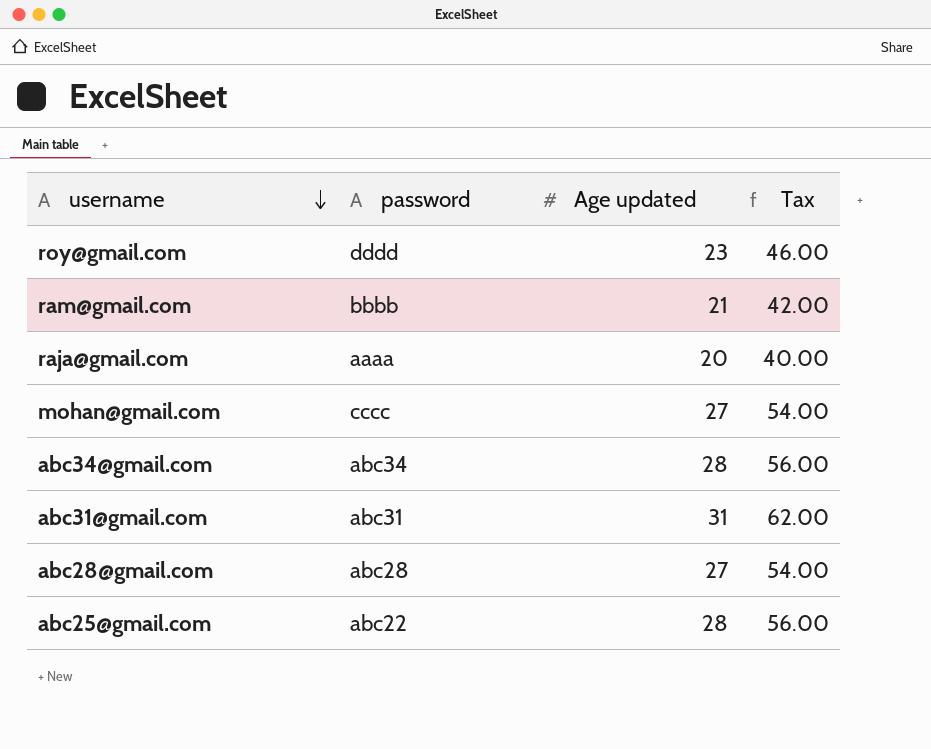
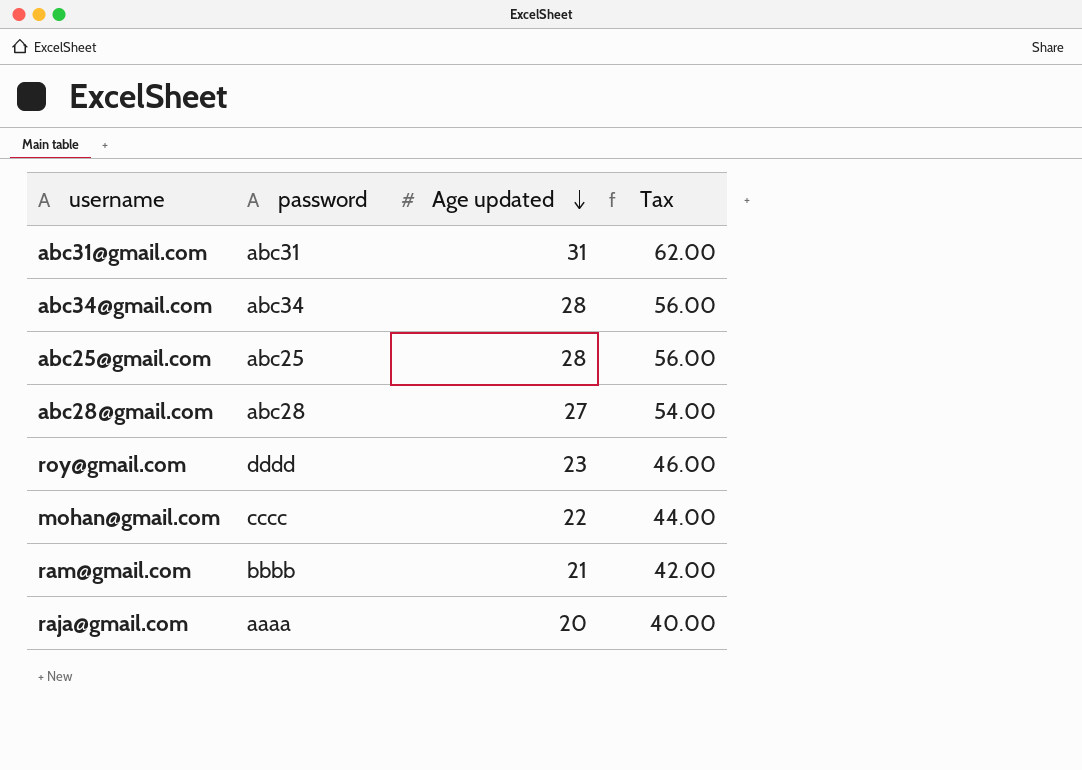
row order: username descending -> Age updated descending
abc25@gmail.com | password: abc22 -> abc25
mohan@gmail.com | Age updated: 27 -> 22
mohan@gmail.com | Tax: 54.00 -> 44.00

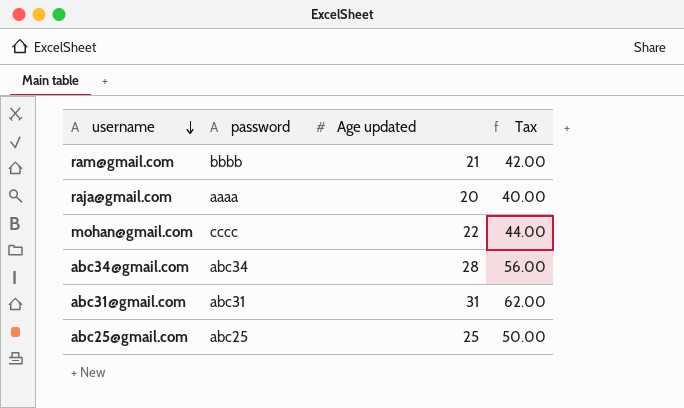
row order: Age updated descending -> username descending
row abc28@gmail.com: abc28 | 27 | 54.00 -> none
row roy@gmail.com: dddd | 23 | 46.00 -> none
abc25@gmail.com | Age updated: 28 -> 25
abc25@gmail.com | Tax: 56.00 -> 50.00

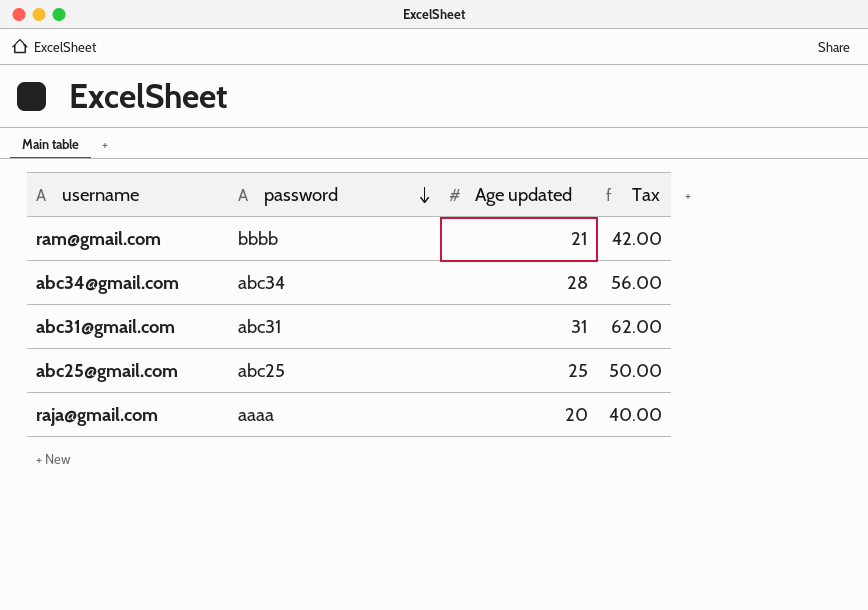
row order: username descending -> password descending
row mohan@gmail.com: cccc | 22 | 44.00 -> none

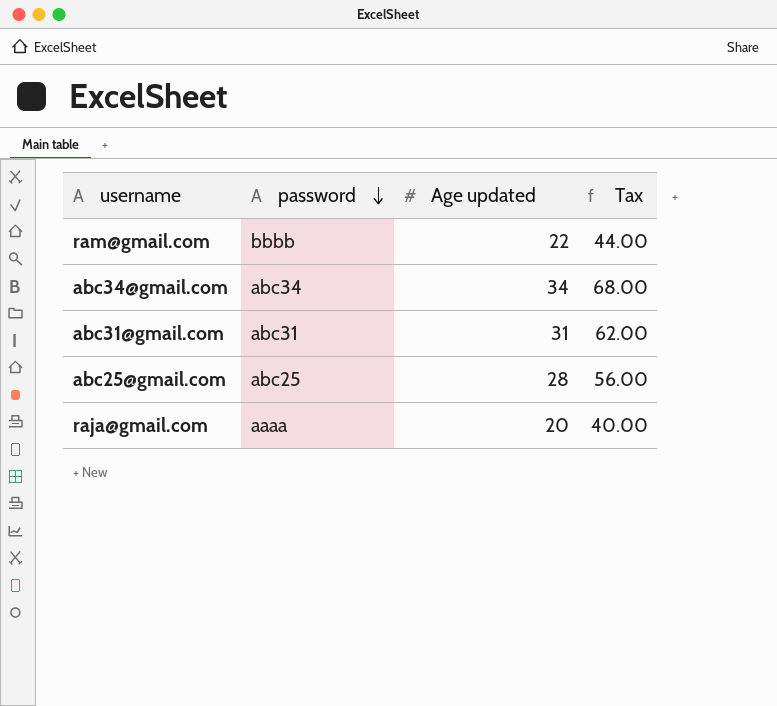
ram@gmail.com | Age updated: 21 -> 22
ram@gmail.com | Tax: 42.00 -> 44.00
abc34@gmail.com | Age updated: 28 -> 34
abc34@gmail.com | Tax: 56.00 -> 68.00
abc25@gmail.com | Age updated: 25 -> 28
abc25@gmail.com | Tax: 50.00 -> 56.00

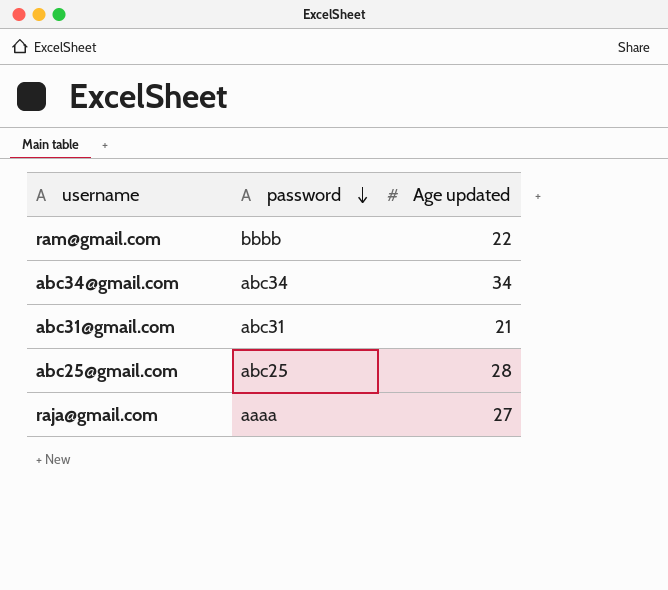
column Tax | formula: [Age updated] * 2 -> none
abc31@gmail.com | Age updated: 31 -> 21
raja@gmail.com | Age updated: 20 -> 27

